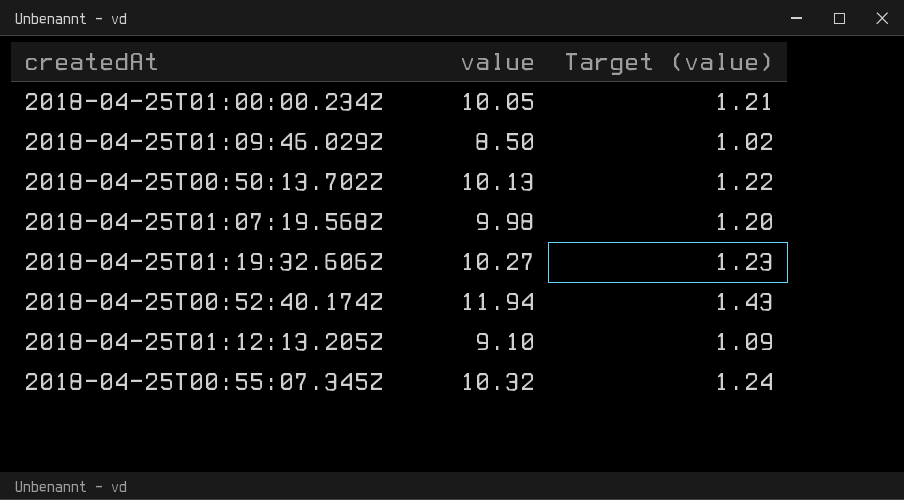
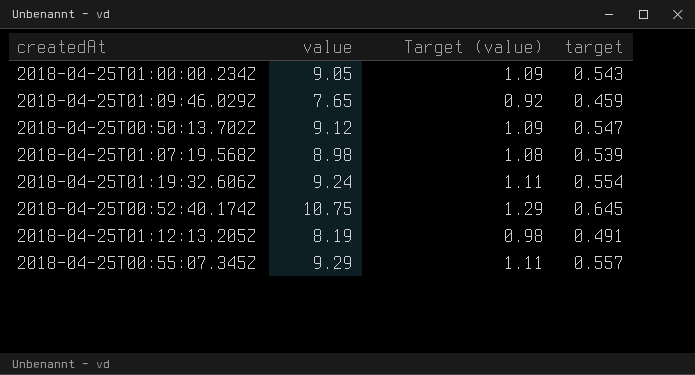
column target | formula: none -> [value] * 0.06
2018-04-25T01:00:00.234Z | value: 10.05 -> 9.05
2018-04-25T01:00:00.234Z | Target (value): 1.21 -> 1.09
2018-04-25T01:09:46.029Z | value: 8.50 -> 7.65
2018-04-25T01:09:46.029Z | Target (value): 1.02 -> 0.92
2018-04-25T00:50:13.702Z | value: 10.13 -> 9.12
2018-04-25T00:50:13.702Z | Target (value): 1.22 -> 1.09
2018-04-25T01:07:19.568Z | value: 9.98 -> 8.98
2018-04-25T01:07:19.568Z | Target (value): 1.20 -> 1.08
2018-04-25T01:19:32.606Z | value: 10.27 -> 9.24
2018-04-25T01:19:32.606Z | Target (value): 1.23 -> 1.11
2018-04-25T00:52:40.174Z | value: 11.94 -> 10.75
2018-04-25T00:52:40.174Z | Target (value): 1.43 -> 1.29
2018-04-25T01:12:13.205Z | value: 9.10 -> 8.19
2018-04-25T01:12:13.205Z | Target (value): 1.09 -> 0.98
2018-04-25T00:55:07.345Z | value: 10.32 -> 9.29
2018-04-25T00:55:07.345Z | Target (value): 1.24 -> 1.11

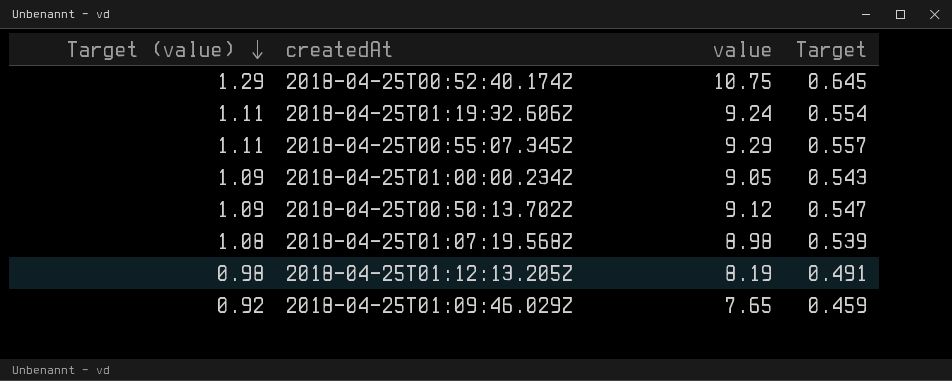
row order: none -> Target (value) descending
column Target (value) | position: 3 -> 1
column name: target -> Target

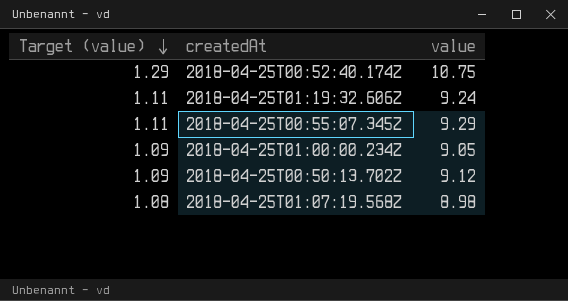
column Target | formula: [value] * 0.06 -> none
row 2018-04-25T01:12:13.205Z: 0.98 | 8.19 | 0.491 -> none
row 2018-04-25T01:09:46.029Z: 0.92 | 7.65 | 0.459 -> none

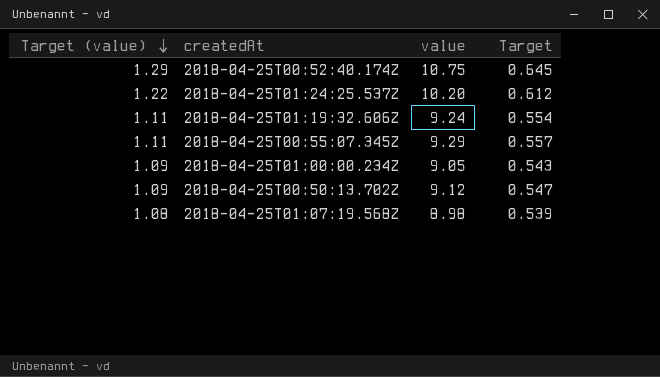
column Target | formula: none -> [value] * 0.06
row 2018-04-25T01:24:25.537Z: none -> 1.22 | 10.20 | 0.612

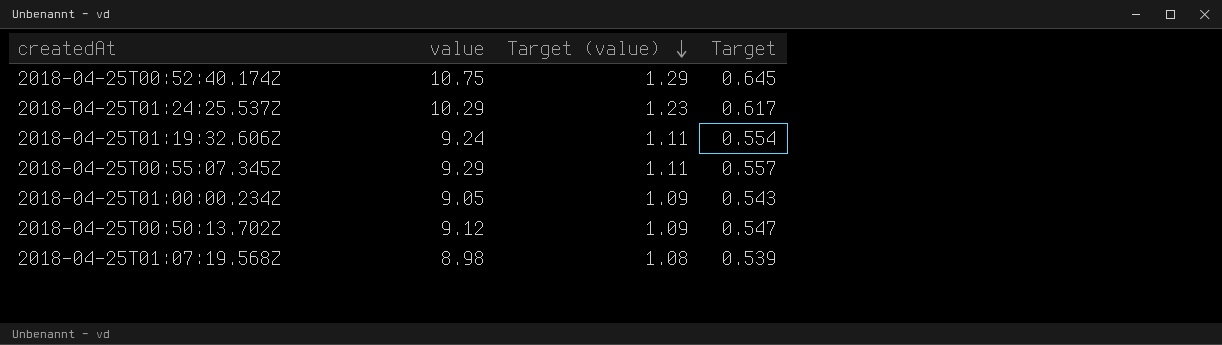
column Target (value) | position: 1 -> 3
2018-04-25T01:24:25.537Z | value: 10.20 -> 10.29
2018-04-25T01:24:25.537Z | Target (value): 1.22 -> 1.23
2018-04-25T01:24:25.537Z | Target: 0.612 -> 0.617

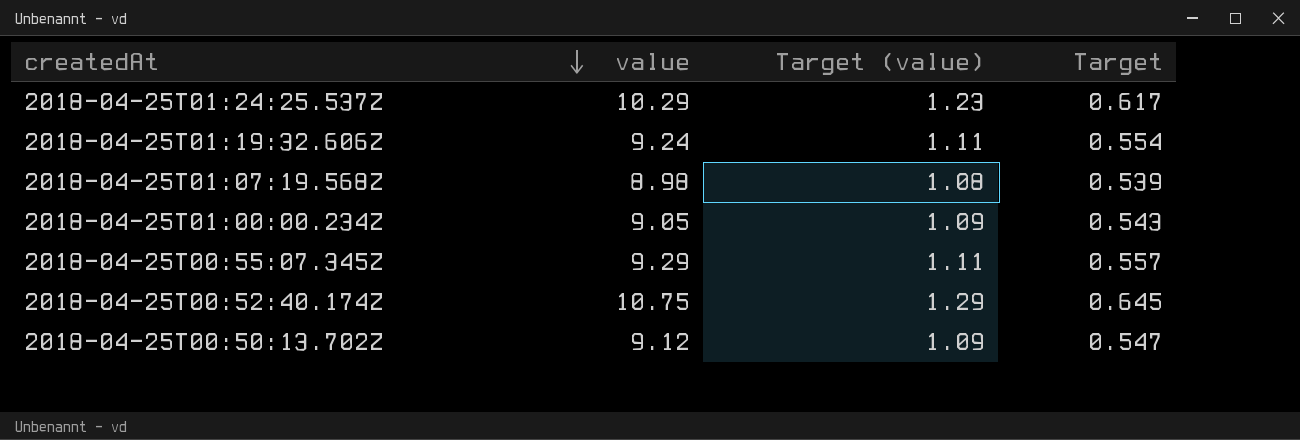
row order: Target (value) descending -> createdAt descending

